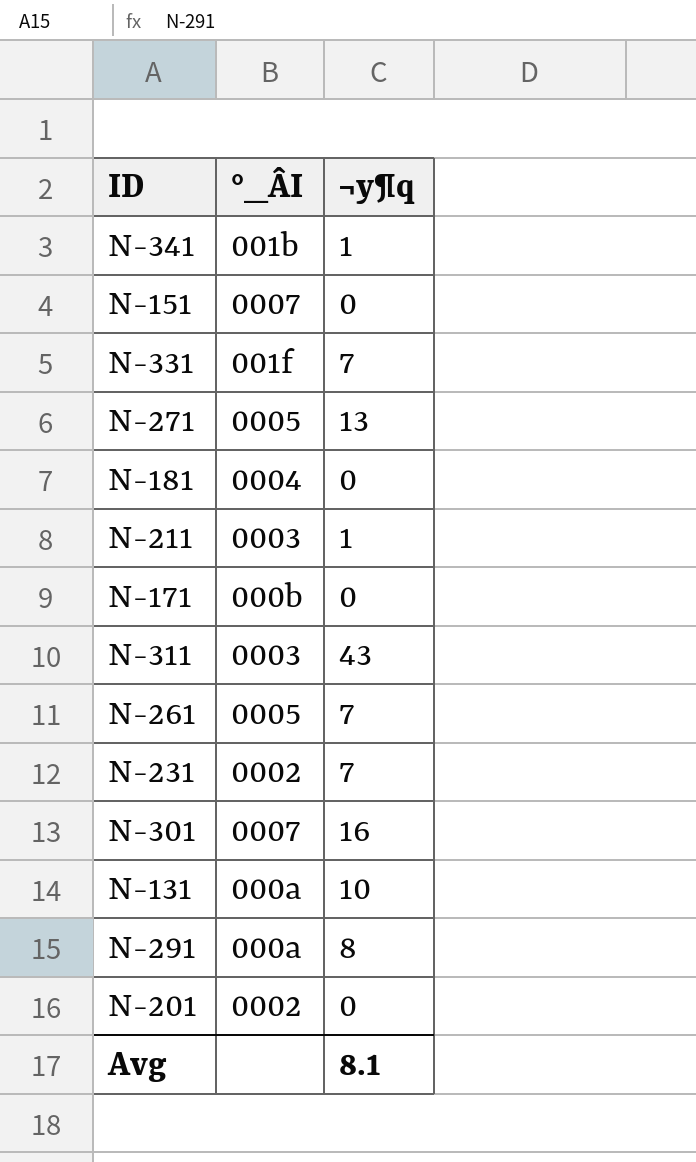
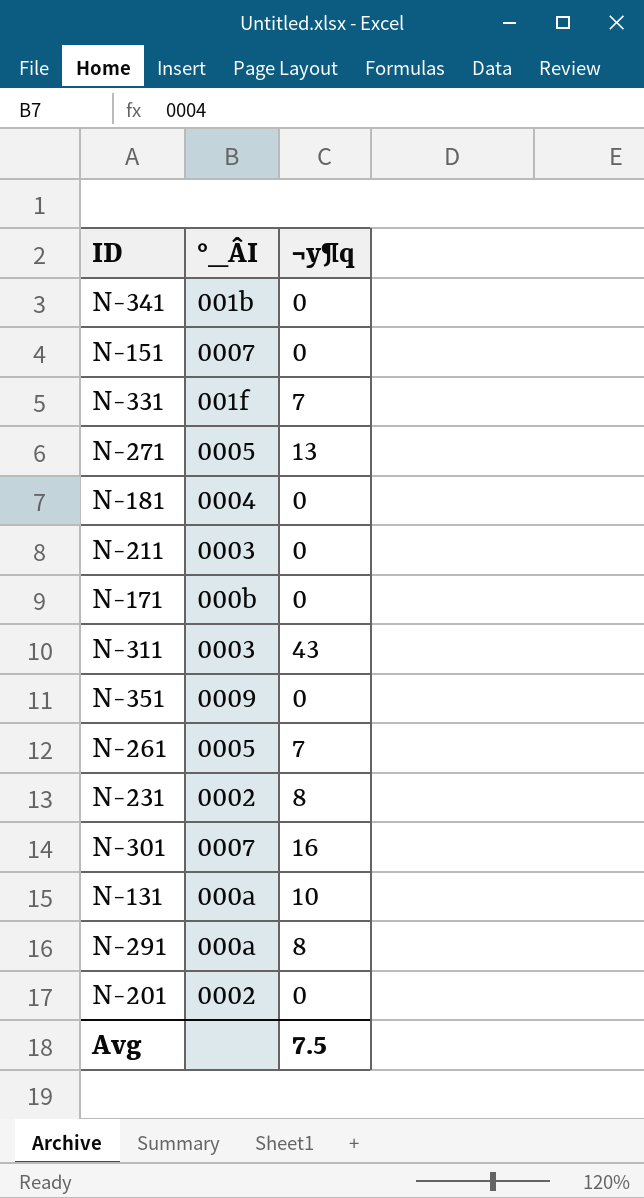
N-341 | ¬y¶q: 1 -> 0
N-211 | ¬y¶q: 1 -> 0
row N-351: none -> 0009 | 0
N-231 | ¬y¶q: 7 -> 8
Avg | ¬y¶q: 8.1 -> 7.5

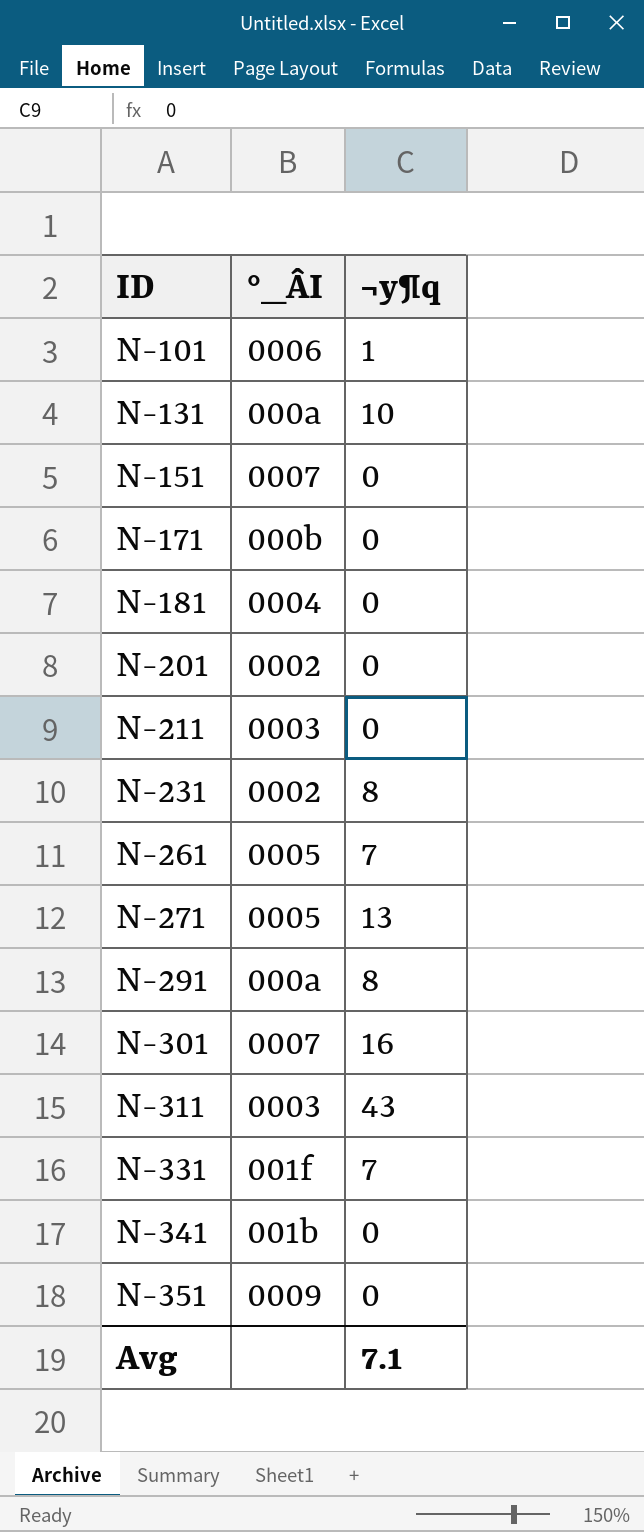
row order: none -> ID ascending
row N-101: none -> 0006 | 1
Avg | ¬y¶q: 7.5 -> 7.1

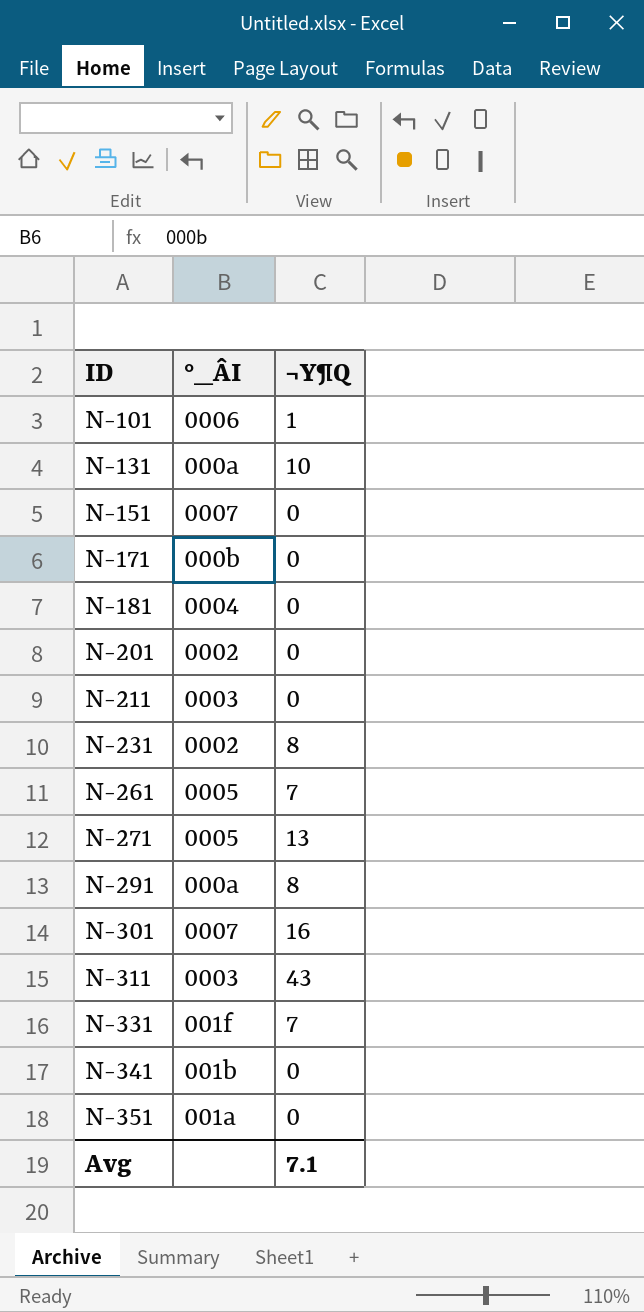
column name: ¬y¶q -> ¬Y¶Q
N-351 | °_ÂI: 0009 -> 001a

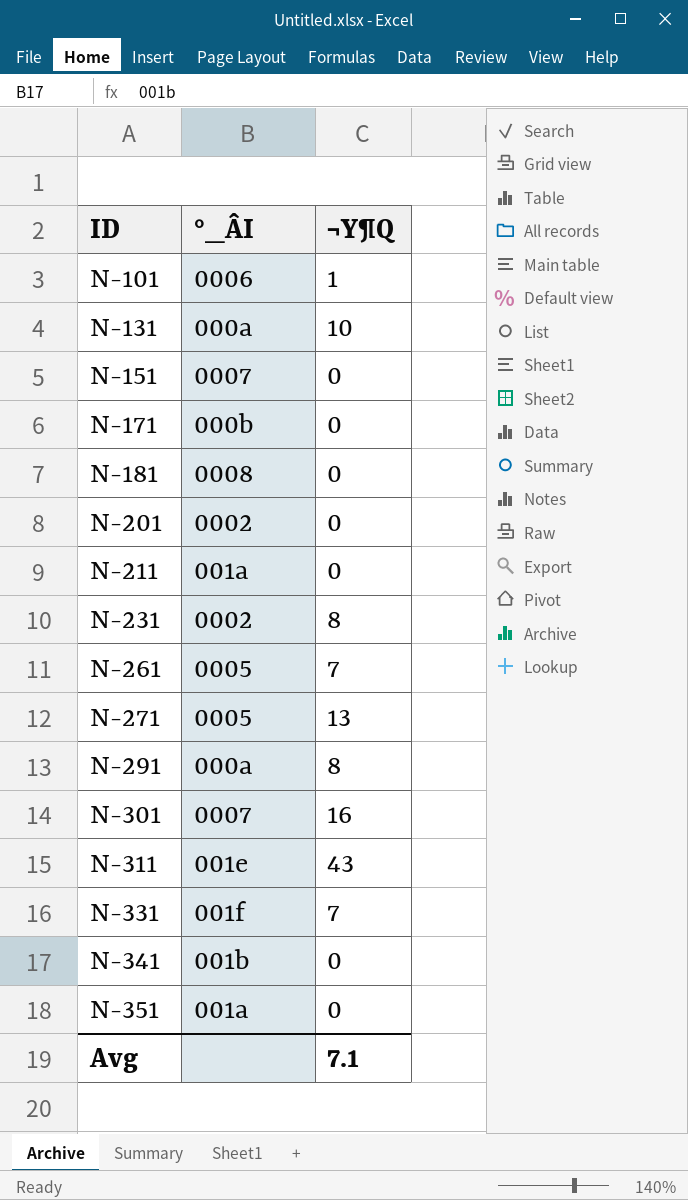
N-181 | °_ÂI: 0004 -> 0008
N-211 | °_ÂI: 0003 -> 001a
N-311 | °_ÂI: 0003 -> 001e

